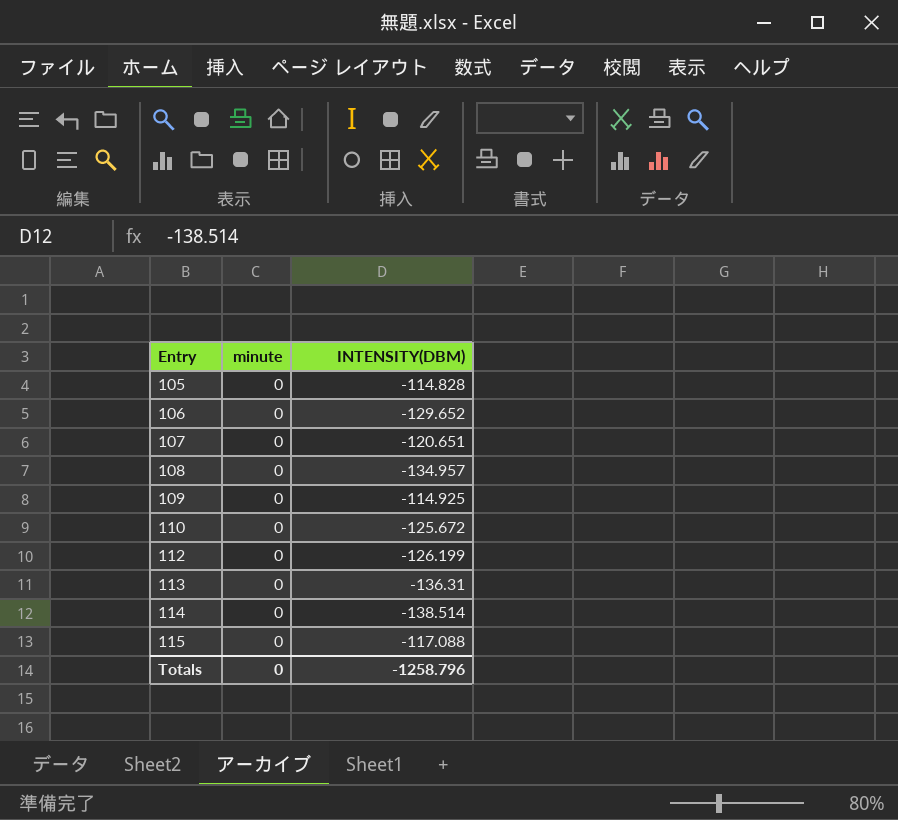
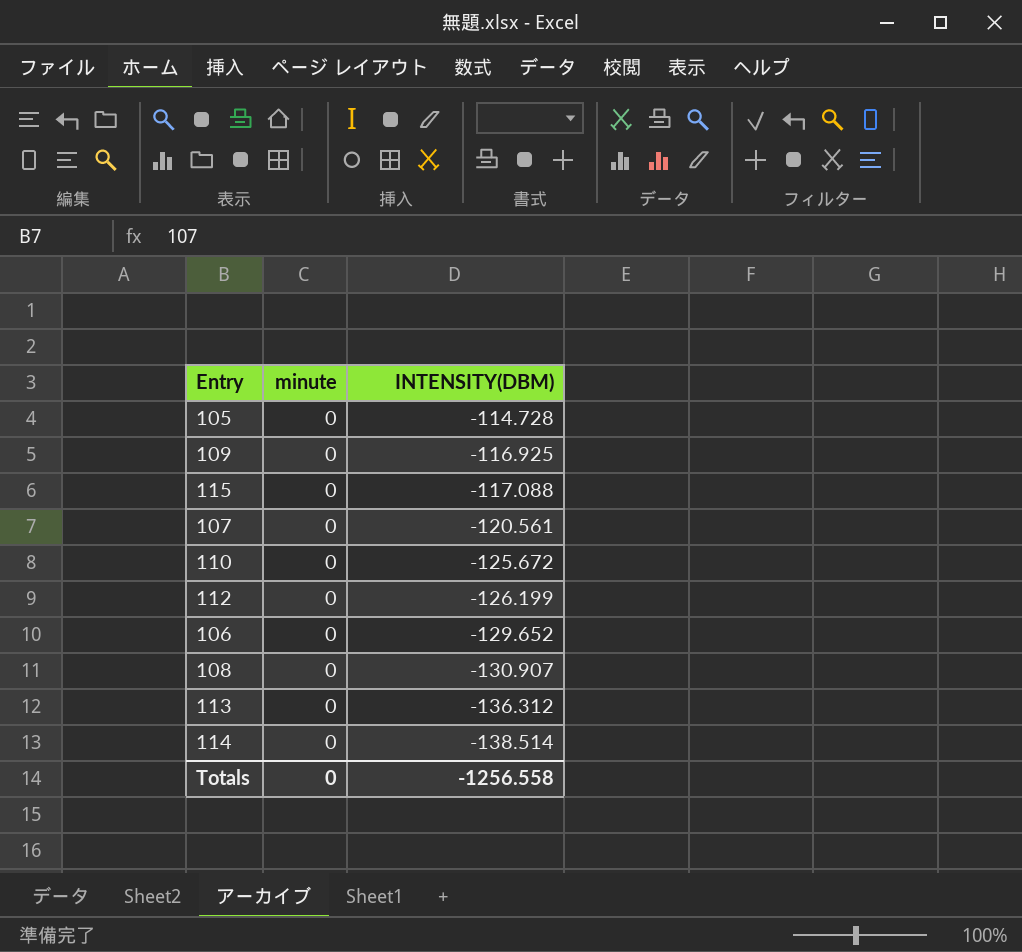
row order: Entry ascending -> INTENSITY(DBM) descending
105 | INTENSITY(DBM): -114.828 -> -114.728
109 | INTENSITY(DBM): -114.925 -> -116.925
107 | INTENSITY(DBM): -120.651 -> -120.561
108 | INTENSITY(DBM): -134.957 -> -130.907
113 | INTENSITY(DBM): -136.31 -> -136.312
Totals | INTENSITY(DBM): -1258.796 -> -1256.558

